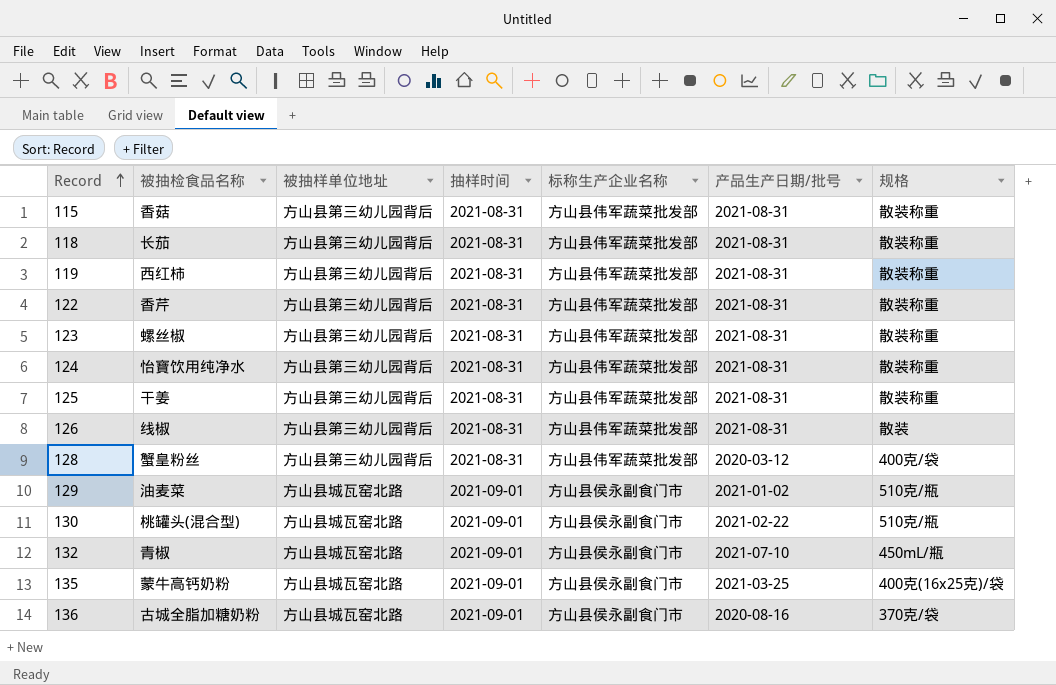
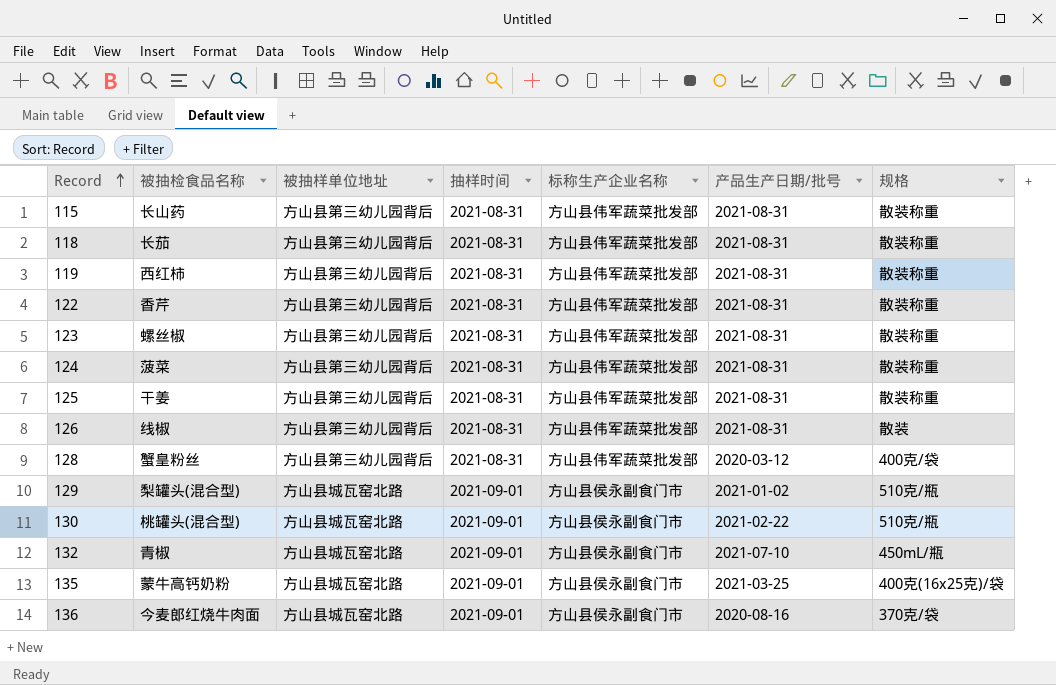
115 | 被抽检食品名称: 香菇 -> 长山药
124 | 被抽检食品名称: 怡寶饮用纯净水 -> 菠菜
129 | 被抽检食品名称: 油麦菜 -> 梨罐头(混合型)
136 | 被抽检食品名称: 古城全脂加糖奶粉 -> 今麦郎红烧牛肉面

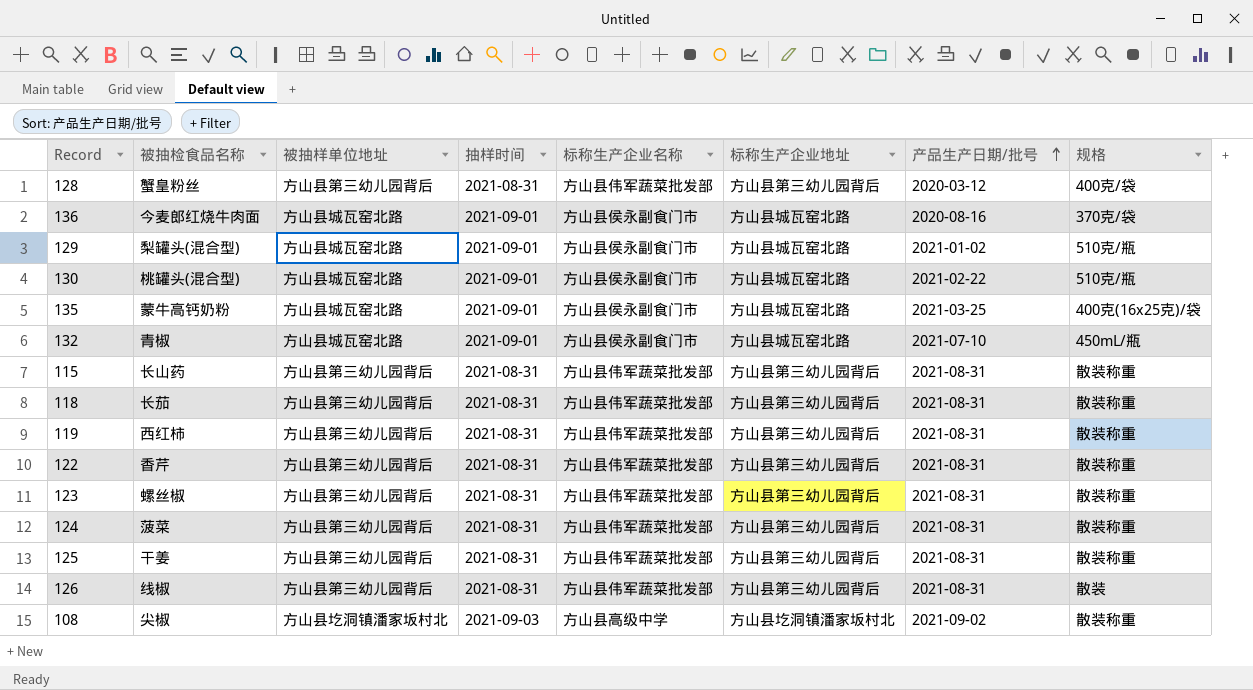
row order: Record ascending -> 产品生产日期/批号 ascending
column 标称生产企业地址 | position: none -> 6
row 108: none -> 尖椒 | 方山县圪洞镇潘家坂村北 | 2021-09-03 | 方山县高级中学 | 方山县圪洞镇潘家坂村北 | 2021-09-02 | 散装称重

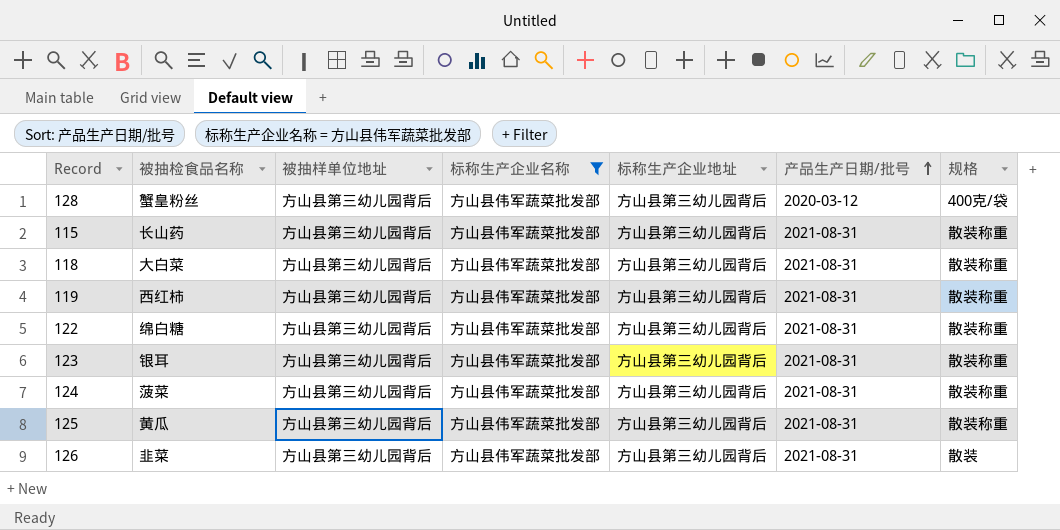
filter: none -> 标称生产企业名称 = 方山县伟军蔬菜批发部
column 抽样时间 | position: 4 -> none
118 | 被抽检食品名称: 长茄 -> 大白菜
122 | 被抽检食品名称: 香芹 -> 绵白糖
123 | 被抽检食品名称: 螺丝椒 -> 银耳
125 | 被抽检食品名称: 干姜 -> 黄瓜
126 | 被抽检食品名称: 线椒 -> 韭菜

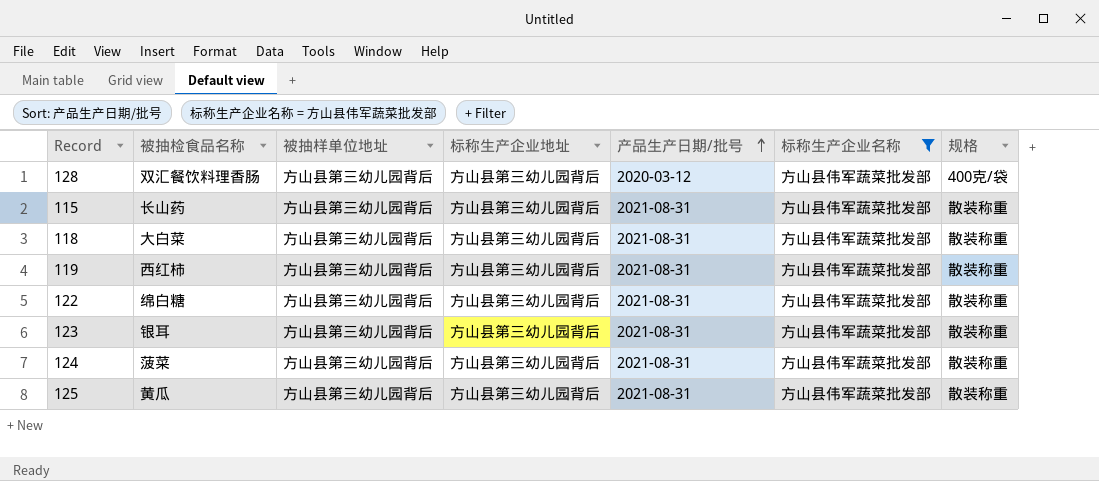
column 标称生产企业名称 | position: 4 -> 6
row 126: 韭菜 | 方山县第三幼儿园背后 | 方山县伟军蔬菜批发部 | 方山县第三幼儿园背后 | 2021-08-31 | 散装 -> none
128 | 被抽检食品名称: 蟹皇粉丝 -> 双汇餐饮料理香肠

